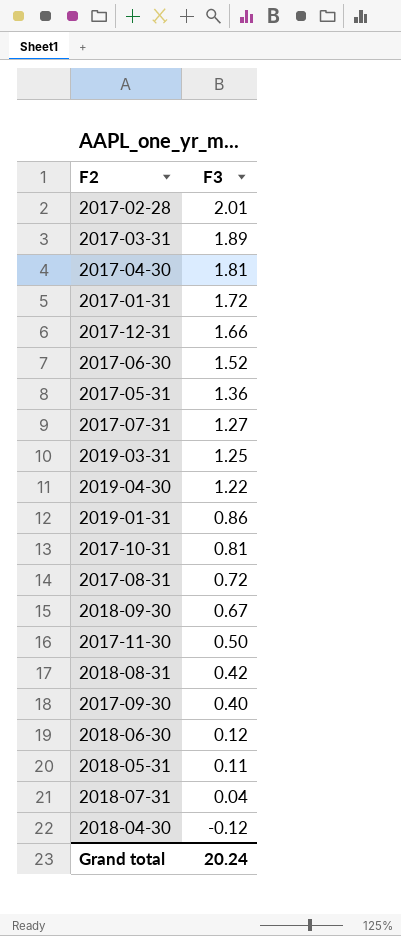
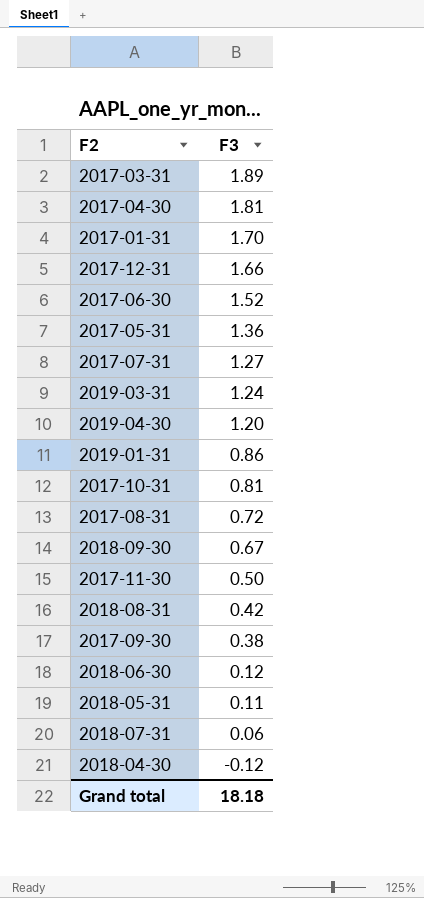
row 2017-02-28: 2.01 -> none
2017-01-31 | F3: 1.72 -> 1.70
2019-03-31 | F3: 1.25 -> 1.24
2019-04-30 | F3: 1.22 -> 1.20
2017-09-30 | F3: 0.40 -> 0.38
2018-07-31 | F3: 0.04 -> 0.06
Grand total | F3: 20.24 -> 18.18

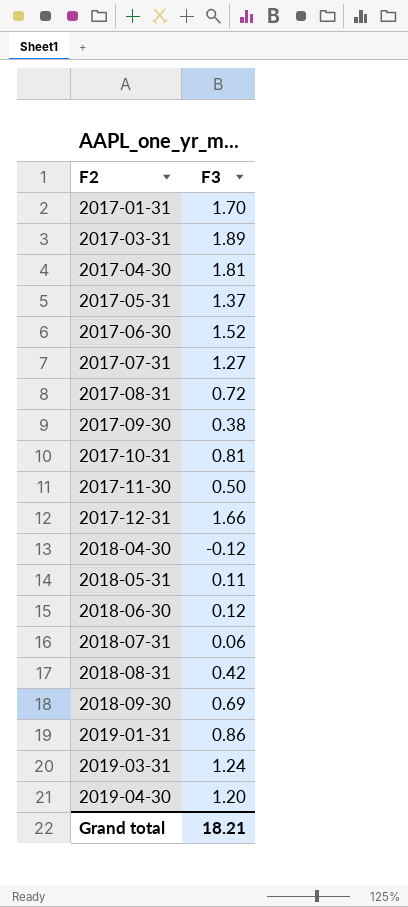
row order: F3 descending -> F2 ascending
2017-05-31 | F3: 1.36 -> 1.37
2018-09-30 | F3: 0.67 -> 0.69
Grand total | F3: 18.18 -> 18.21

